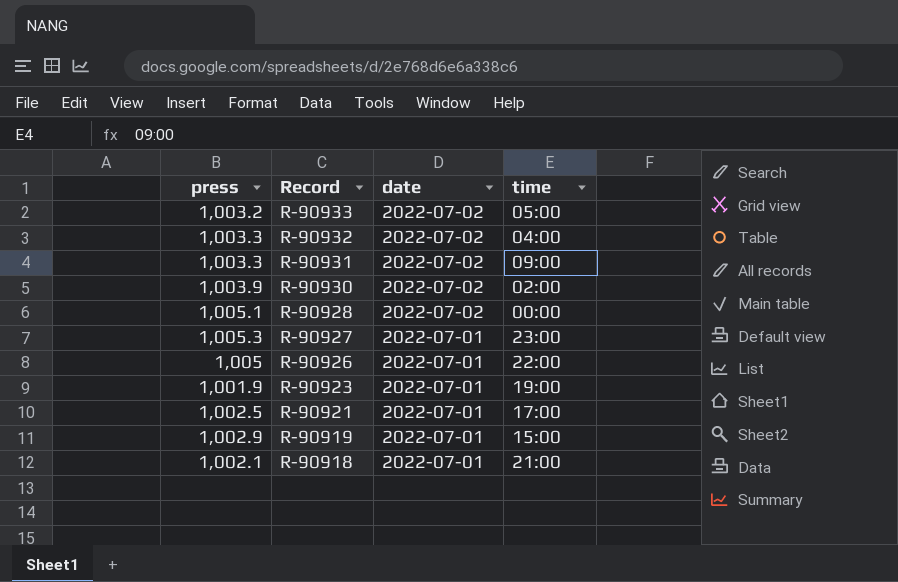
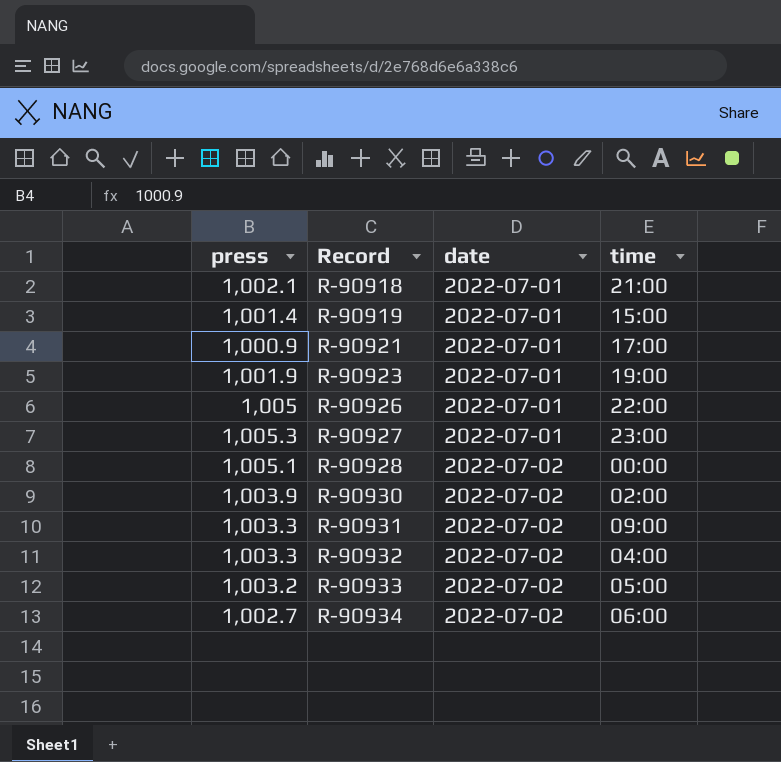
row order: Record descending -> Record ascending
R-90919 | press: 1,002.9 -> 1,001.4
R-90921 | press: 1,002.5 -> 1,000.9
row R-90934: none -> 1,002.7 | 2022-07-02 | 06:00

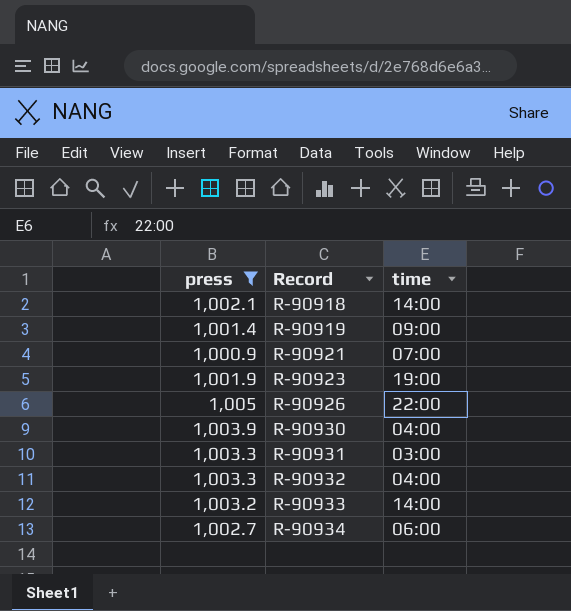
filter: none -> press <= 1,005
column date | position: 3 -> none
R-90918 | time: 21:00 -> 14:00
R-90919 | time: 15:00 -> 09:00
R-90921 | time: 17:00 -> 07:00
R-90930 | time: 02:00 -> 04:00
R-90931 | time: 09:00 -> 03:00
R-90933 | time: 05:00 -> 14:00

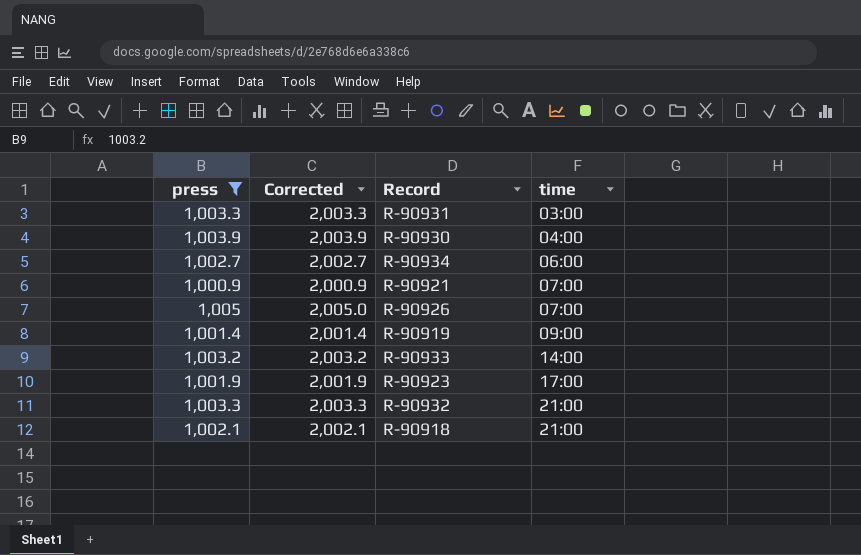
row order: Record ascending -> time ascending
column Corrected | formula: none -> [press] + 1000
R-90926 | time: 22:00 -> 07:00
R-90923 | time: 19:00 -> 17:00
R-90932 | time: 04:00 -> 21:00
R-90918 | time: 14:00 -> 21:00

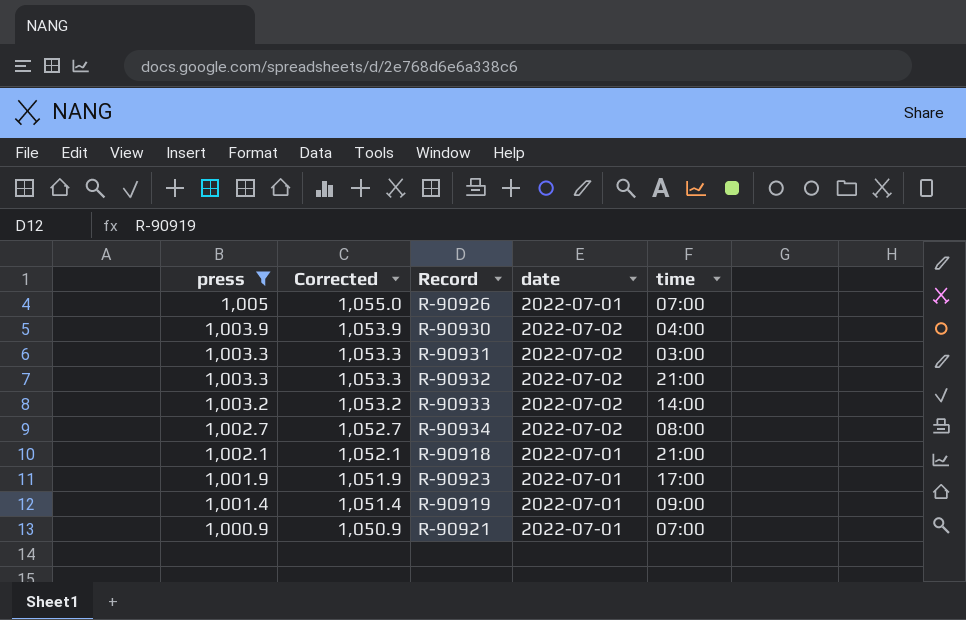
row order: time ascending -> press descending
column Corrected | formula: [press] + 1000 -> [press] + 50
column date | position: none -> 4
R-90934 | time: 06:00 -> 08:00

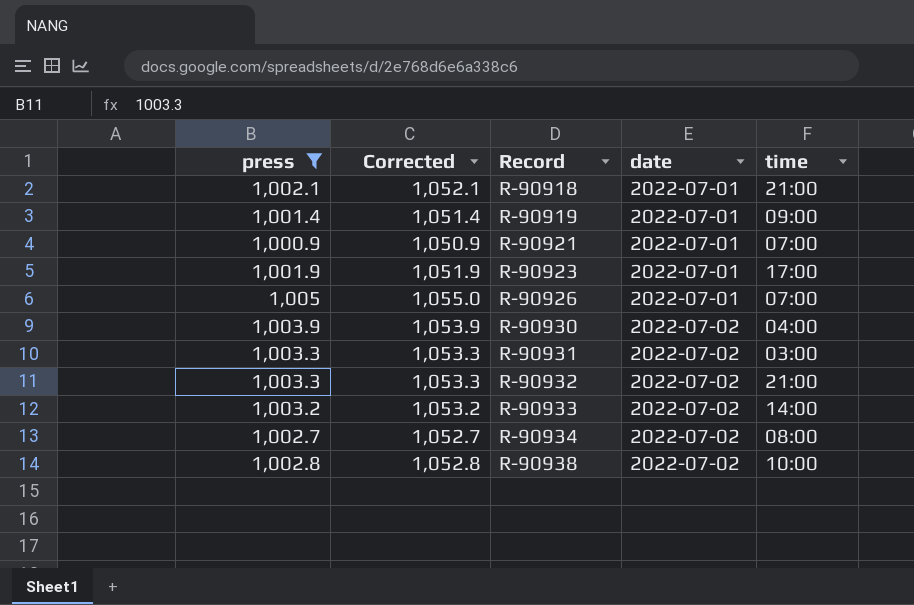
row order: press descending -> Record ascending
row R-90938: none -> 1,002.8 | 1,052.8 | 2022-07-02 | 10:00

